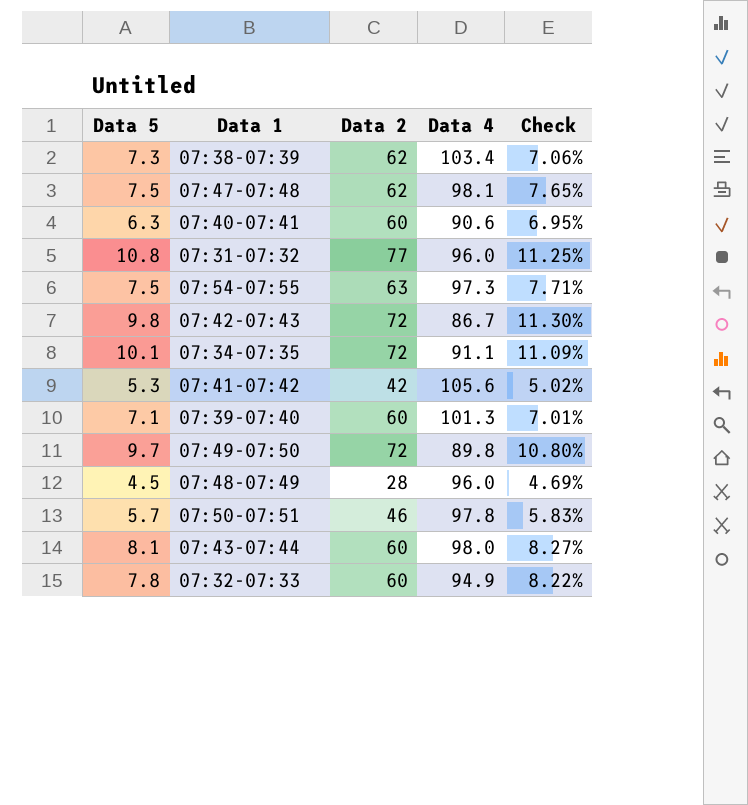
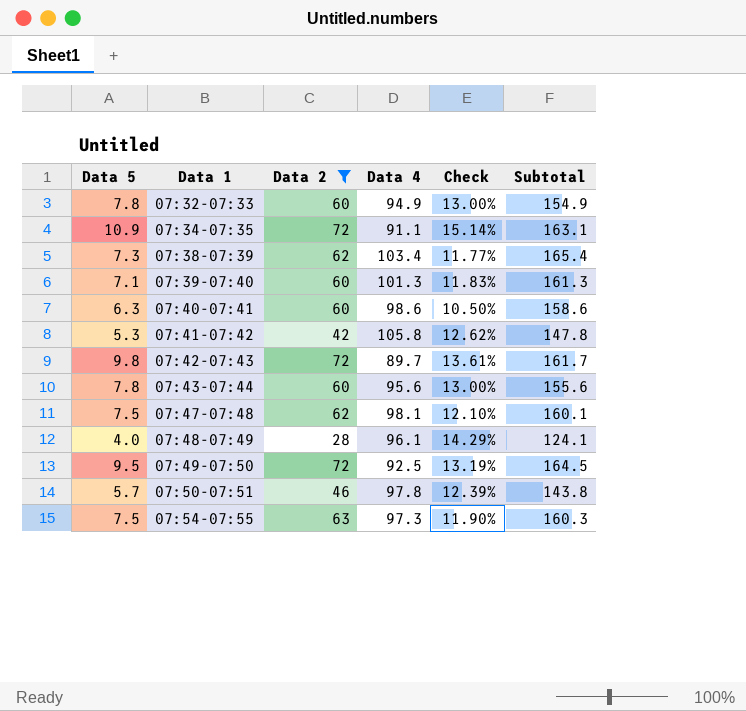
filter: none -> Data 2 != 77
row order: none -> Data 1 ascending
column Check | formula: [Data 5] / [Data 4] -> [Data 5] / [Data 2]
column Subtotal | formula: none -> [Data 2] + [Data 4]
07:34-07:35 | Data 5: 10.1 -> 10.9
07:40-07:41 | Data 4: 90.6 -> 98.6
07:41-07:42 | Data 4: 105.6 -> 105.8
07:42-07:43 | Data 4: 86.7 -> 89.7
07:43-07:44 | Data 5: 8.1 -> 7.8
07:43-07:44 | Data 4: 98.0 -> 95.6
07:48-07:49 | Data 5: 4.5 -> 4.0
07:48-07:49 | Data 4: 96.0 -> 96.1
07:49-07:50 | Data 5: 9.7 -> 9.5
07:49-07:50 | Data 4: 89.8 -> 92.5

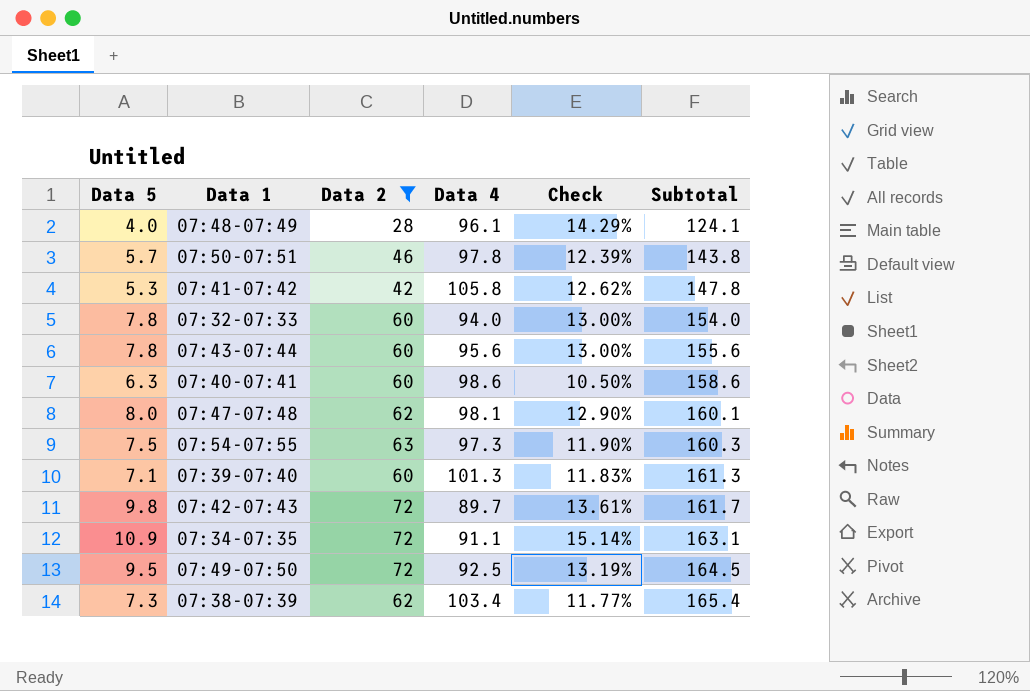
row order: Data 1 ascending -> Subtotal ascending
07:32-07:33 | Data 4: 94.9 -> 94.0
07:32-07:33 | Subtotal: 154.9 -> 154.0
07:47-07:48 | Data 5: 7.5 -> 8.0
07:47-07:48 | Check: 12.10% -> 12.90%

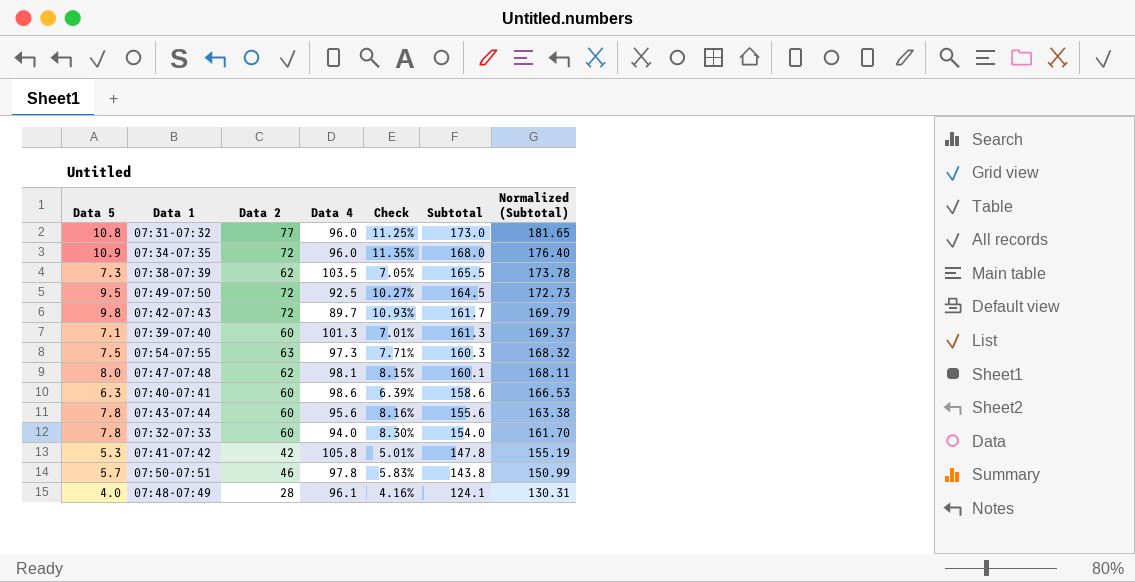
filter: Data 2 != 77 -> none
row order: Subtotal ascending -> Subtotal descending
column Check | formula: [Data 5] / [Data 2] -> [Data 5] / [Data 4]
column Normalized (Subtotal) | formula: none -> [Subtotal] * 1.05
07:34-07:35 | Data 4: 91.1 -> 96.0
07:34-07:35 | Subtotal: 163.1 -> 168.0
07:38-07:39 | Data 4: 103.4 -> 103.5
07:38-07:39 | Subtotal: 165.4 -> 165.5

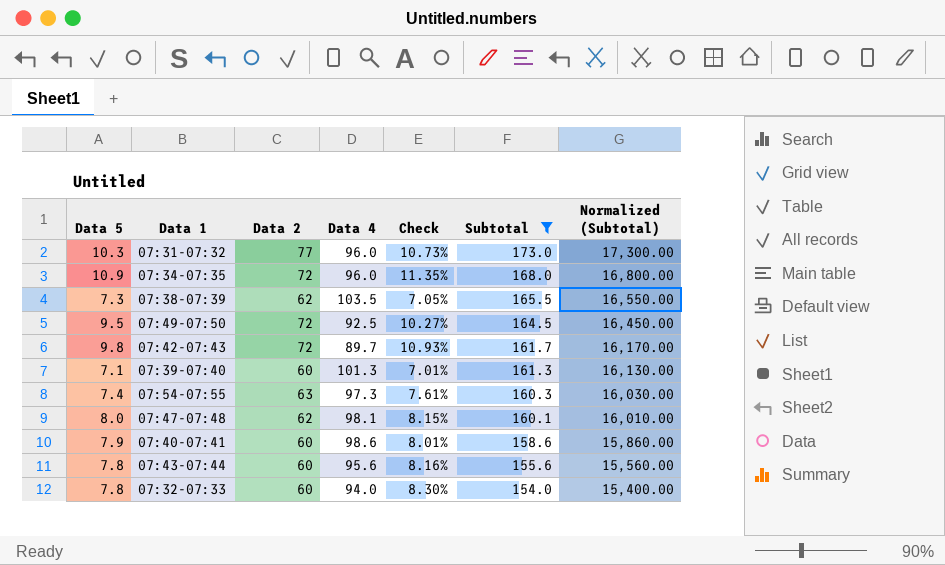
filter: none -> Subtotal >= 154.0
column Normalized (Subtotal) | formula: [Subtotal] * 1.05 -> [Subtotal] * 100
07:31-07:32 | Data 5: 10.8 -> 10.3
07:31-07:32 | Check: 11.25% -> 10.73%
07:54-07:55 | Data 5: 7.5 -> 7.4
07:54-07:55 | Check: 7.71% -> 7.61%
07:40-07:41 | Data 5: 6.3 -> 7.9
07:40-07:41 | Check: 6.39% -> 8.01%

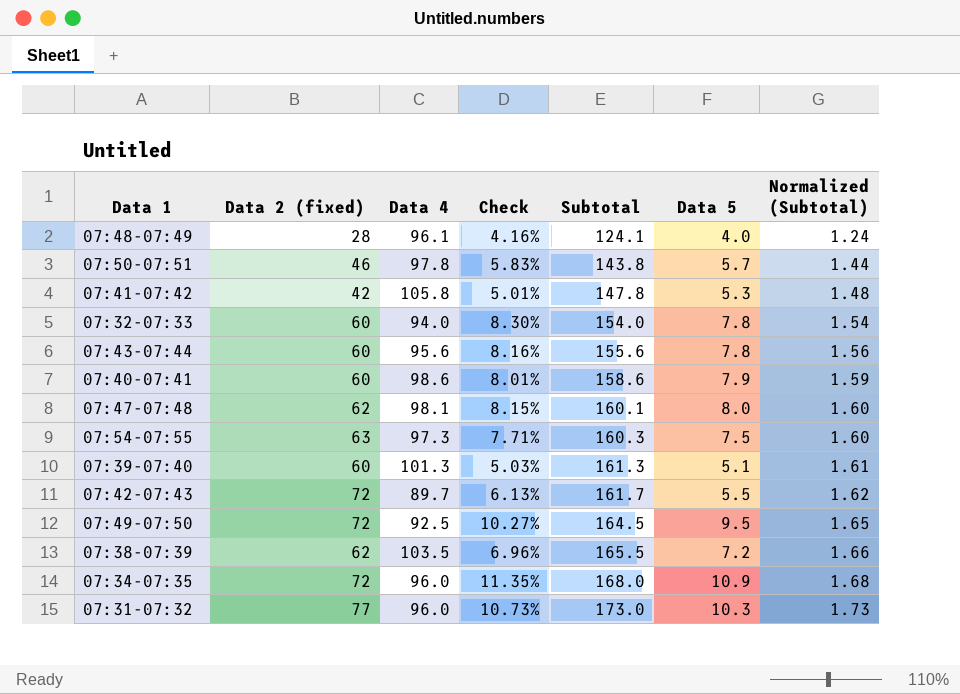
filter: Subtotal >= 154.0 -> none
row order: Subtotal descending -> Subtotal ascending
column name: Data 2 -> Data 2 (fixed)
column Data 5 | position: 1 -> 6
column Normalized (Subtotal) | formula: [Subtotal] * 100 -> [Subtotal] * 0.01
07:54-07:55 | Check: 7.61% -> 7.71%
07:54-07:55 | Data 5: 7.4 -> 7.5
07:39-07:40 | Check: 7.01% -> 5.03%
07:39-07:40 | Data 5: 7.1 -> 5.1
07:42-07:43 | Check: 10.93% -> 6.13%
07:42-07:43 | Data 5: 9.8 -> 5.5
07:38-07:39 | Check: 7.05% -> 6.96%
07:38-07:39 | Data 5: 7.3 -> 7.2

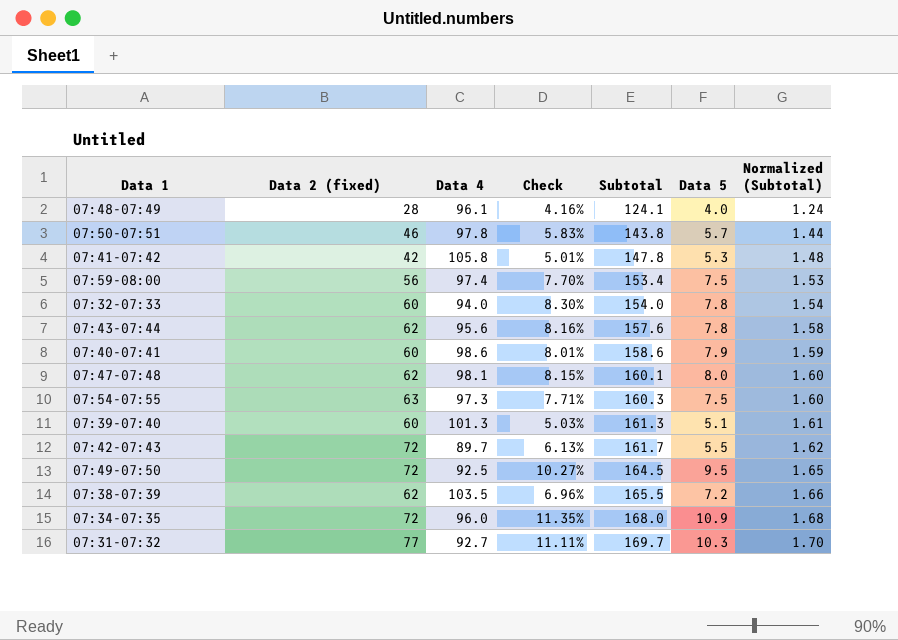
row 07:59-08:00: none -> 56 | 97.4 | 7.70% | 153.4 | 7.5 | 1.53
07:43-07:44 | Data 2 (fixed): 60 -> 62
07:43-07:44 | Subtotal: 155.6 -> 157.6
07:43-07:44 | Normalized (Subtotal): 1.56 -> 1.58
07:31-07:32 | Data 4: 96.0 -> 92.7
07:31-07:32 | Check: 10.73% -> 11.11%
07:31-07:32 | Subtotal: 173.0 -> 169.7
07:31-07:32 | Normalized (Subtotal): 1.73 -> 1.70

